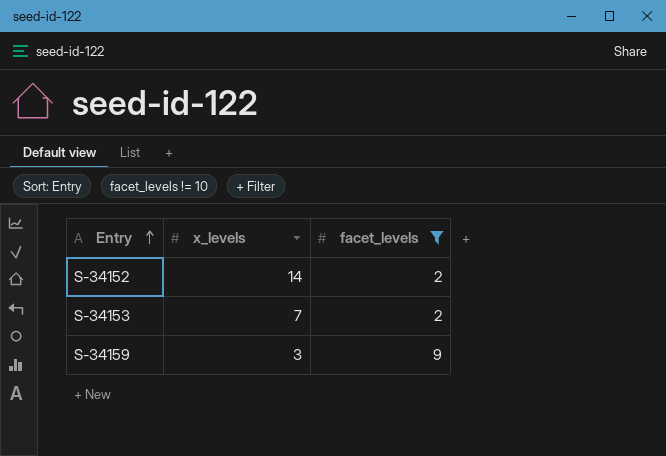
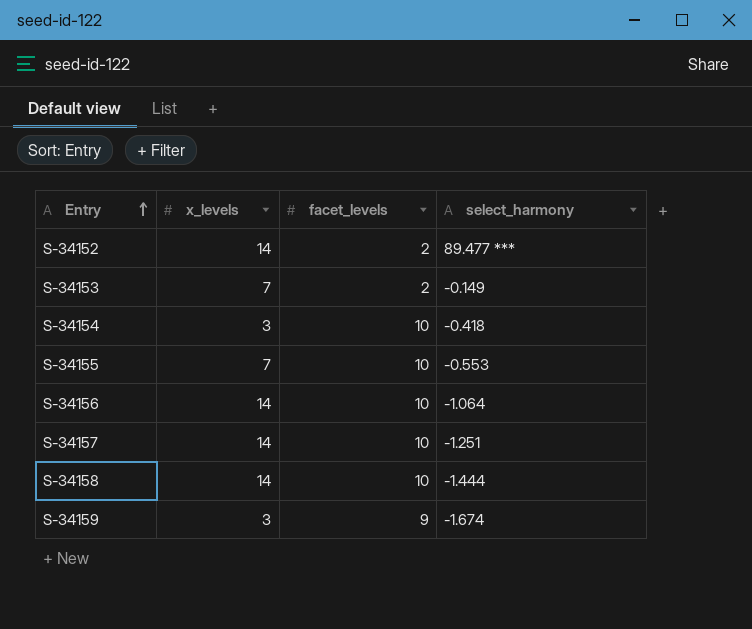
filter: facet_levels != 10 -> none
column select_harmony | position: none -> 4

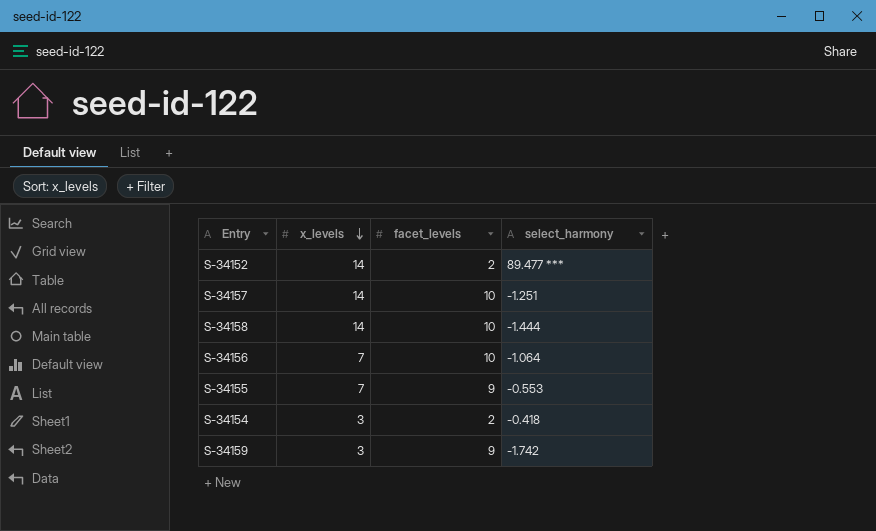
row order: Entry ascending -> x_levels descending
row S-34153: 7 | 2 | -0.149 -> none
S-34156 | x_levels: 14 -> 7
S-34155 | facet_levels: 10 -> 9
S-34154 | facet_levels: 10 -> 2
S-34159 | select_harmony: -1.674 -> -1.742

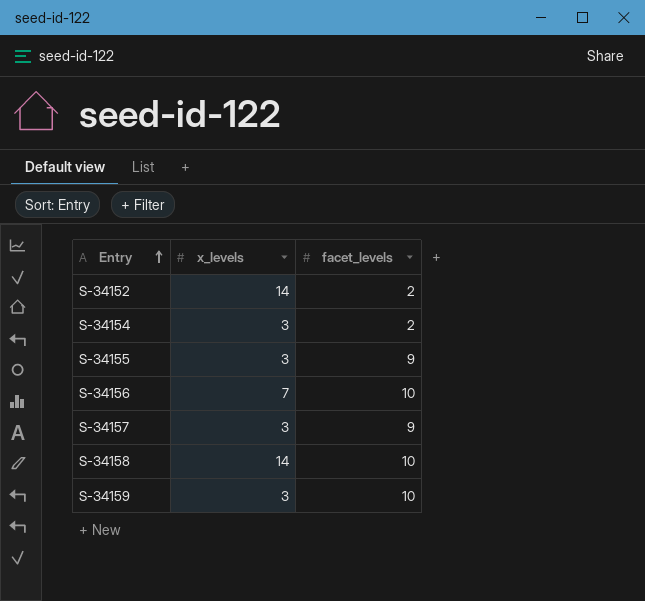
row order: x_levels descending -> Entry ascending
column select_harmony | position: 4 -> none
S-34155 | x_levels: 7 -> 3
S-34157 | x_levels: 14 -> 3
S-34157 | facet_levels: 10 -> 9
S-34159 | facet_levels: 9 -> 10

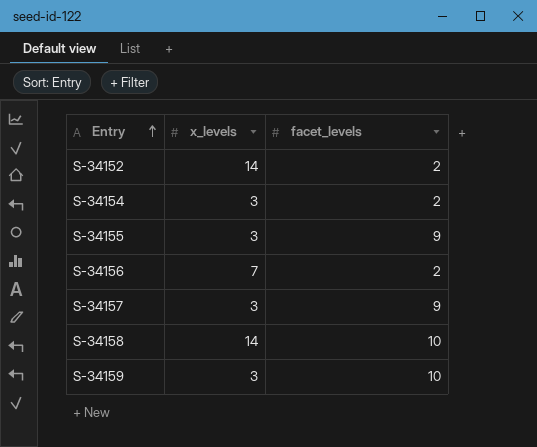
S-34156 | facet_levels: 10 -> 2

